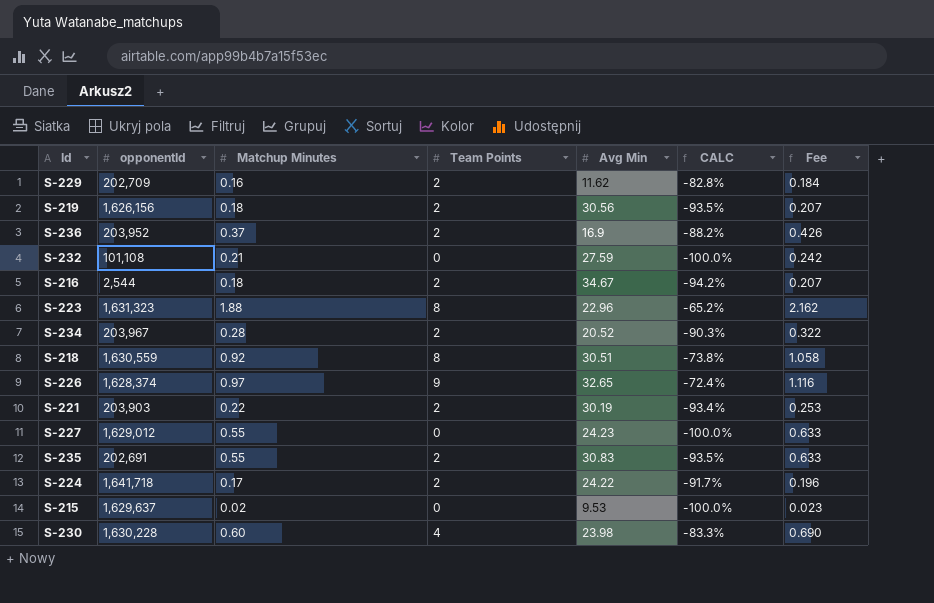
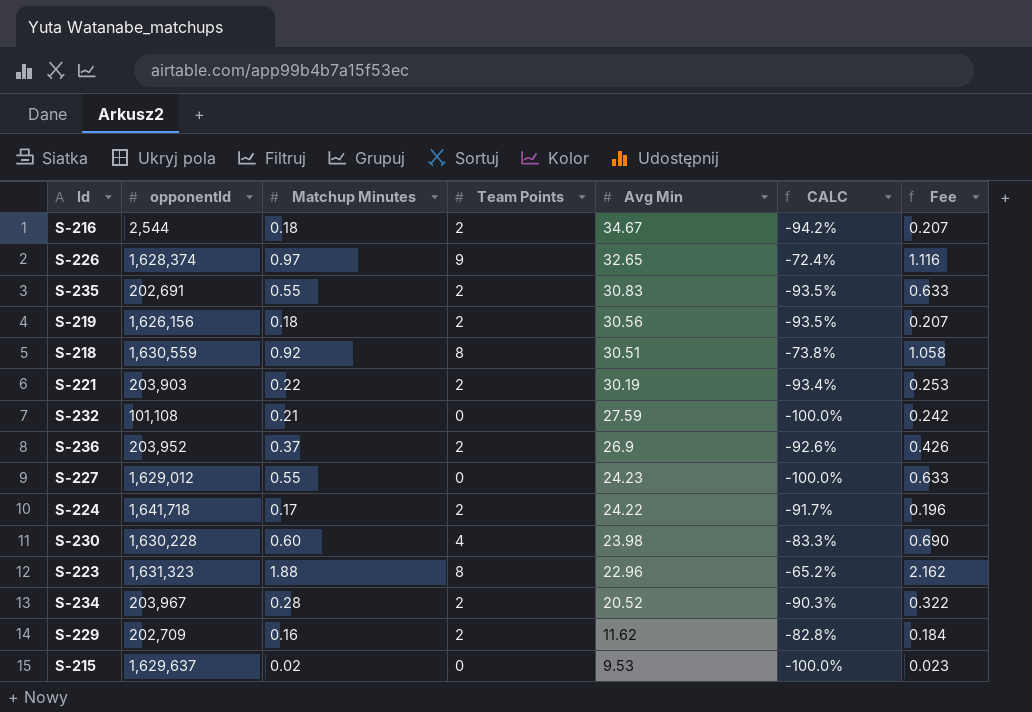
row order: none -> Avg Min descending
S-236 | Avg Min: 16.9 -> 26.9
S-236 | CALC: -88.2% -> -92.6%

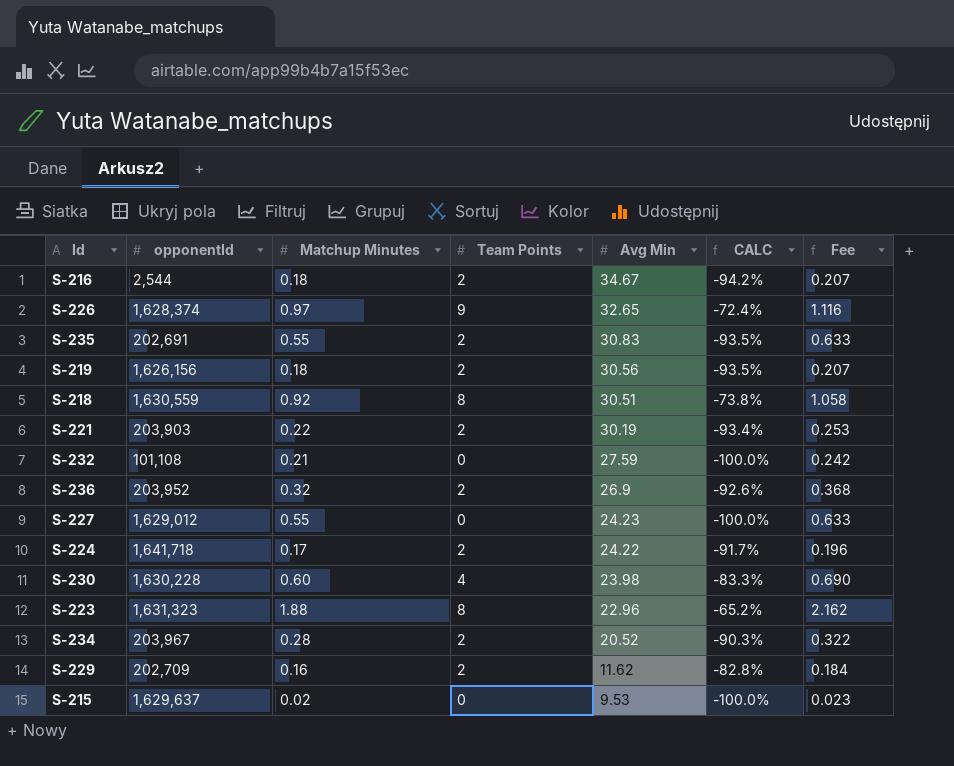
S-236 | Matchup Minutes: 0.37 -> 0.32
S-236 | Fee: 0.426 -> 0.368

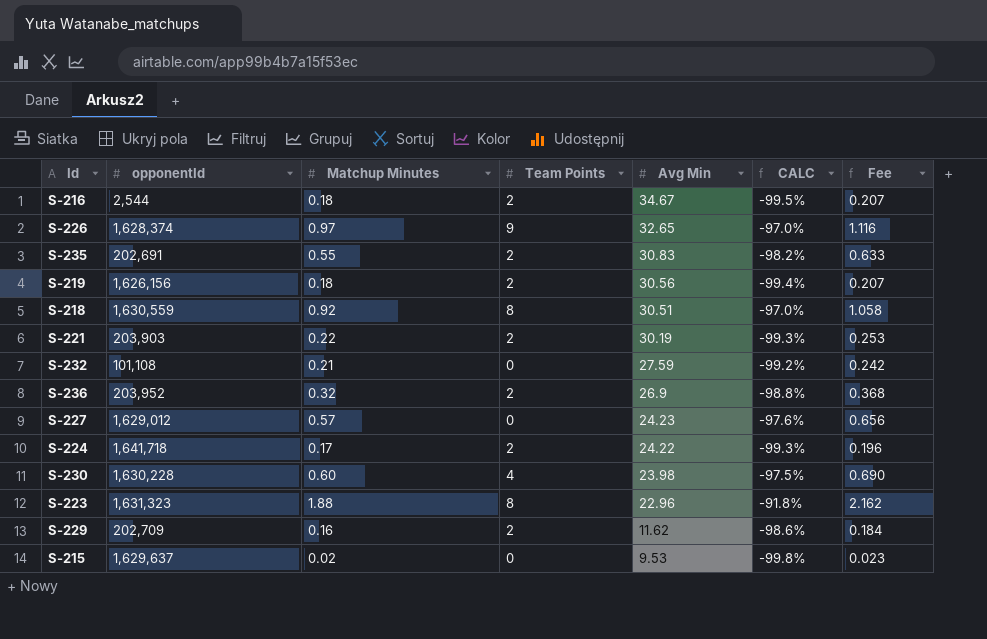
column CALC | formula: ([Team Points] - [Avg Min]) / [Avg Min] -> ([Matchup Minutes] - [Avg Min]) / [Avg Min]
row S-234: 203,967 | 0.28 | 2 | 20.52 | -90.3% | 0.322 -> none
S-227 | Matchup Minutes: 0.55 -> 0.57
S-227 | Fee: 0.633 -> 0.656

